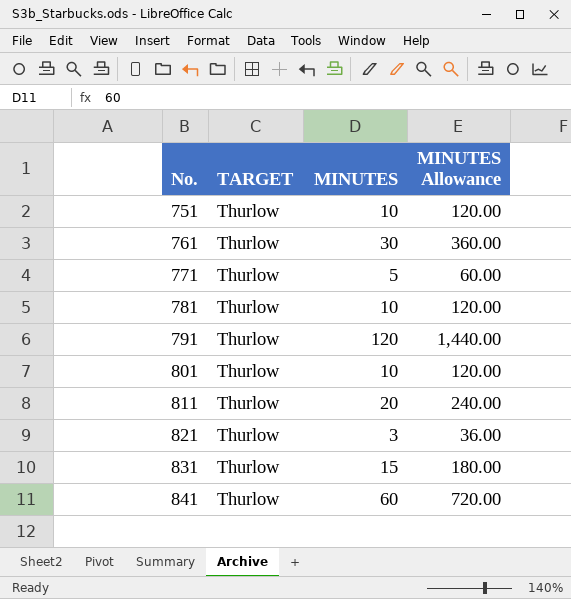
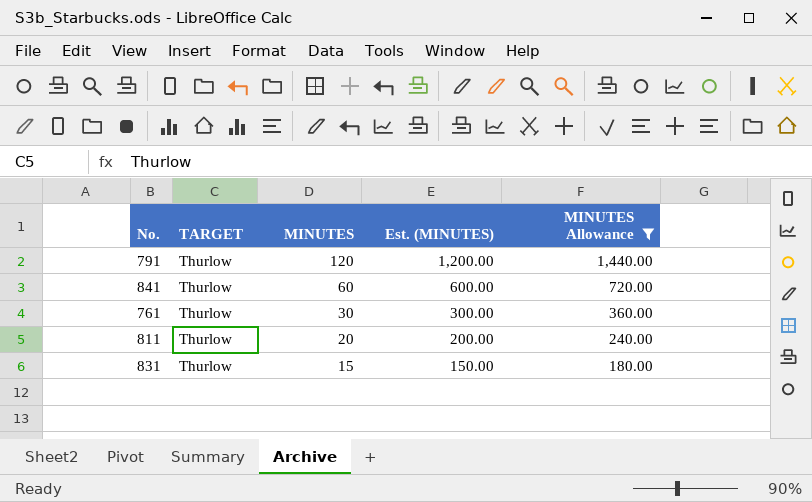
filter: none -> MINUTES Allowance >= 180.00
row order: No. ascending -> MINUTES descending
column Est. (MINUTES) | formula: none -> [MINUTES] * 10

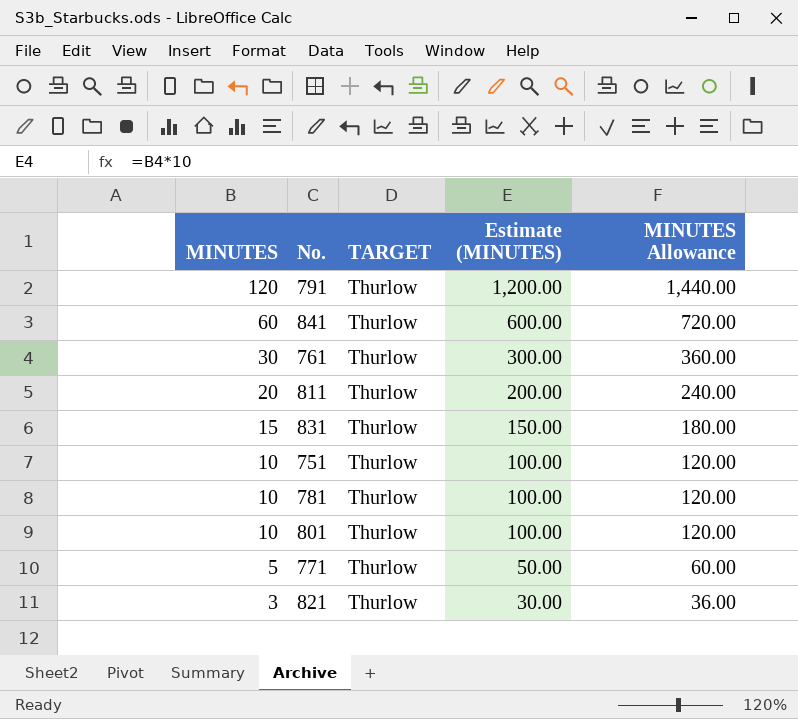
filter: MINUTES Allowance >= 180.00 -> none
column MINUTES | position: 3 -> 1
column name: Est. (MINUTES) -> Estimate (MINUTES)

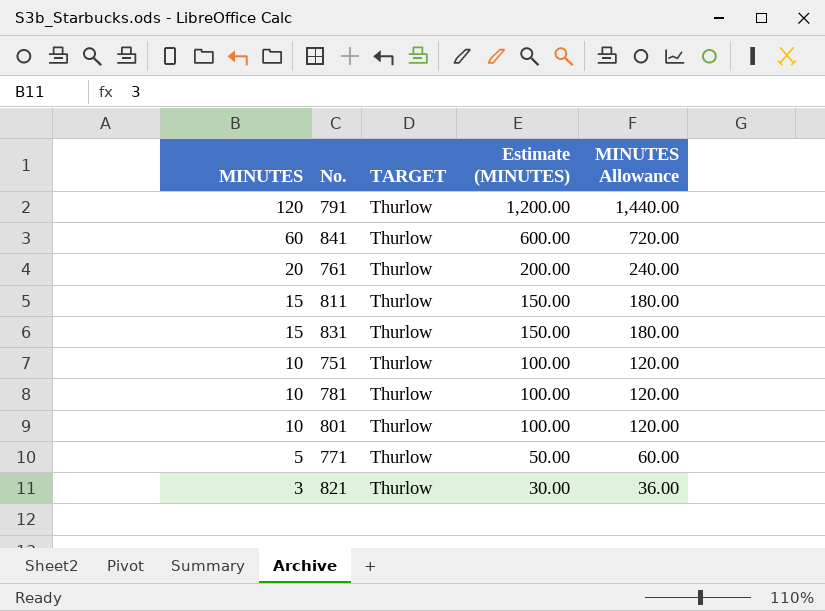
761 | MINUTES: 30 -> 20
761 | Estimate (MINUTES): 300.00 -> 200.00
761 | MINUTES Allowance: 360.00 -> 240.00
811 | MINUTES: 20 -> 15
811 | Estimate (MINUTES): 200.00 -> 150.00
811 | MINUTES Allowance: 240.00 -> 180.00

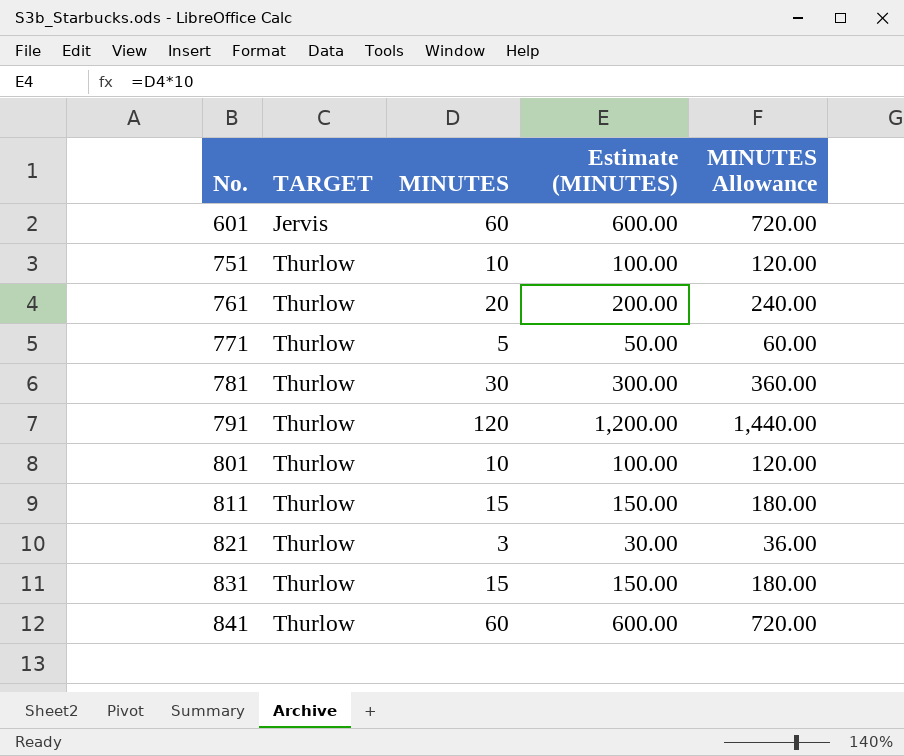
row order: MINUTES descending -> No. ascending
column MINUTES | position: 1 -> 3
row 601: none -> Jervis | 60 | 600.00 | 720.00
781 | MINUTES: 10 -> 30
781 | Estimate (MINUTES): 100.00 -> 300.00
781 | MINUTES Allowance: 120.00 -> 360.00

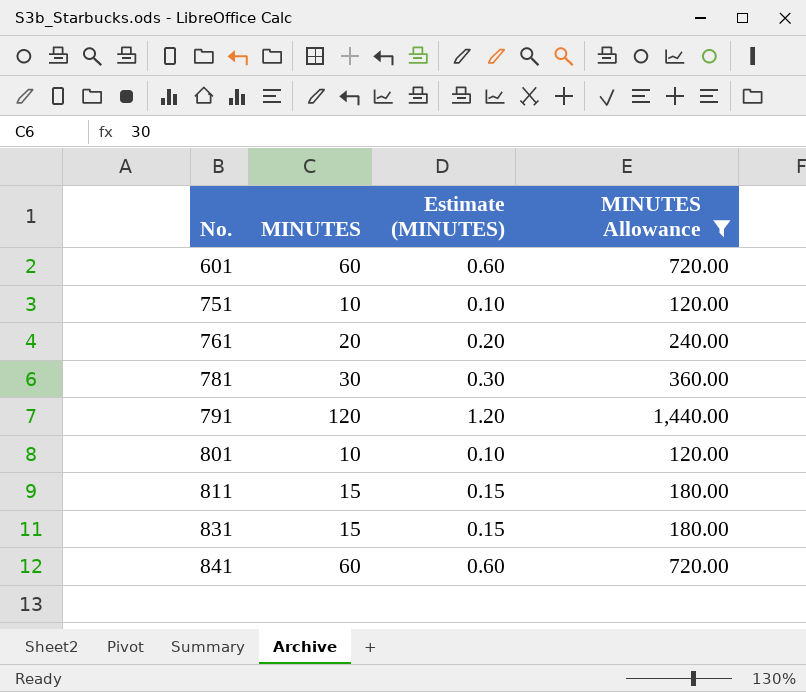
filter: none -> MINUTES Allowance >= 120.00
column TARGET | position: 2 -> none
column Estimate (MINUTES) | formula: [MINUTES] * 10 -> [MINUTES] * 0.01

